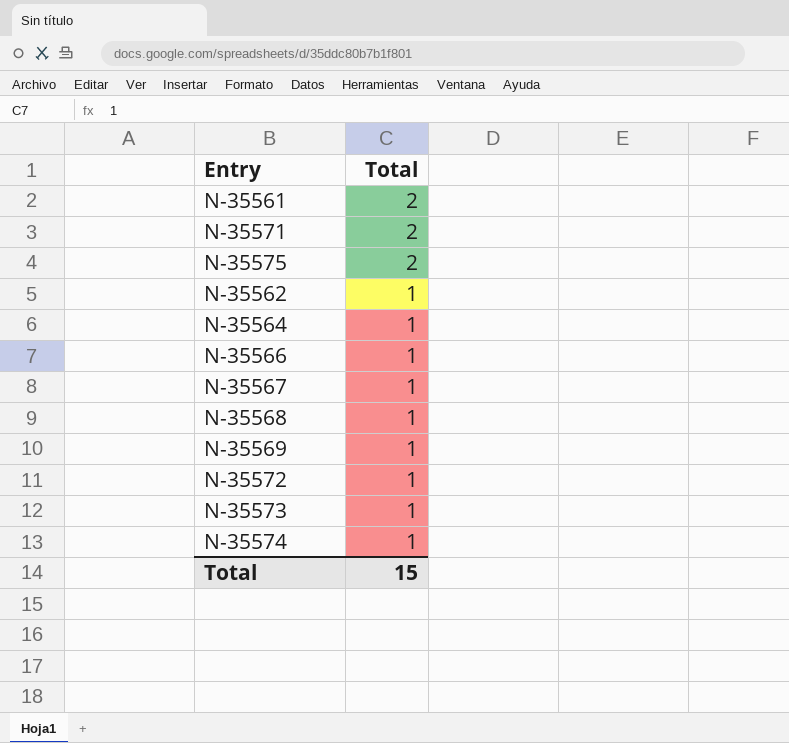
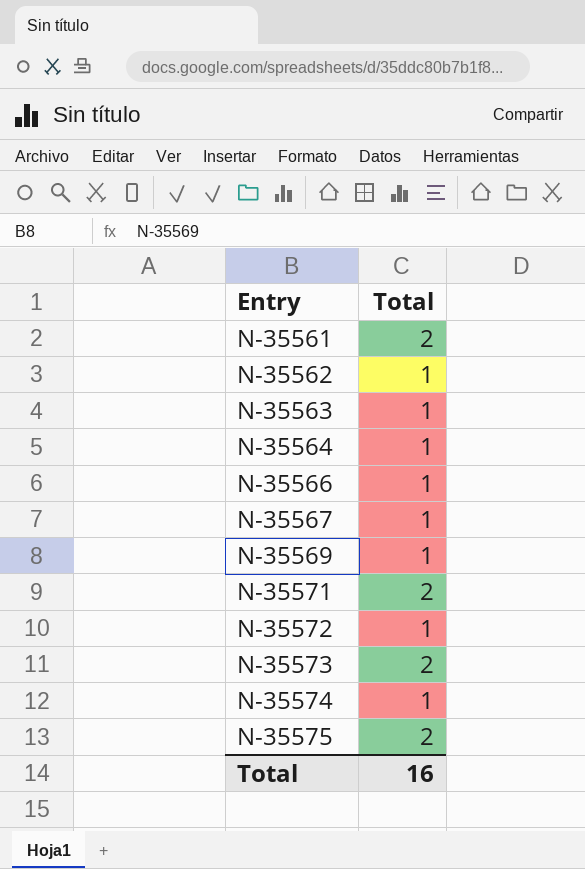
row order: Total descending -> Entry ascending
row N-35568: 1 -> none
row N-35563: none -> 1
N-35573 | Total: 1 -> 2
Total | Total: 15 -> 16

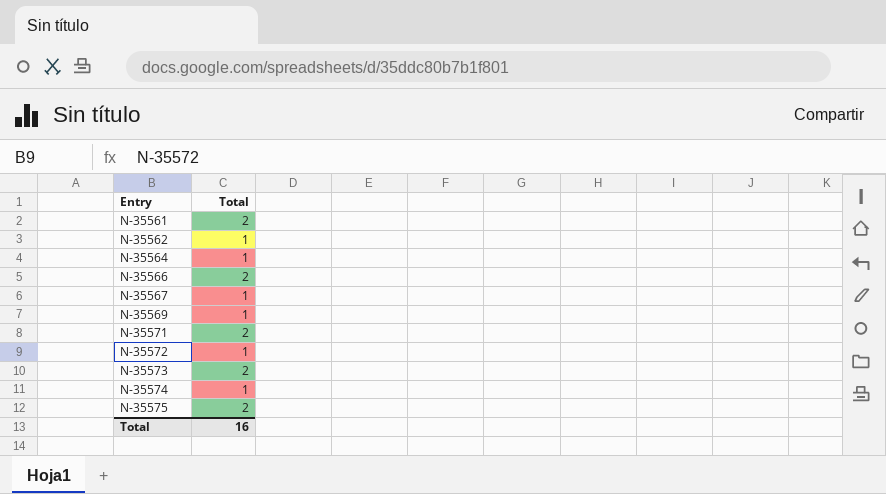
row N-35563: 1 -> none
N-35566 | Total: 1 -> 2

